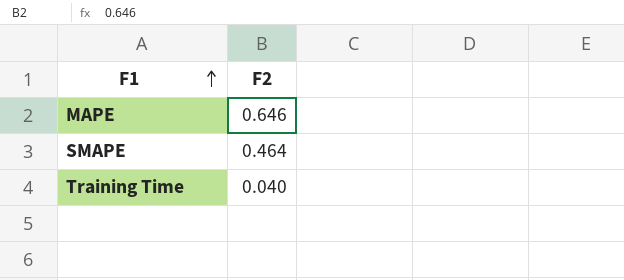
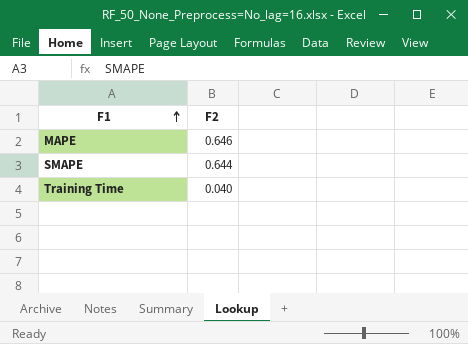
SMAPE | F2: 0.464 -> 0.644

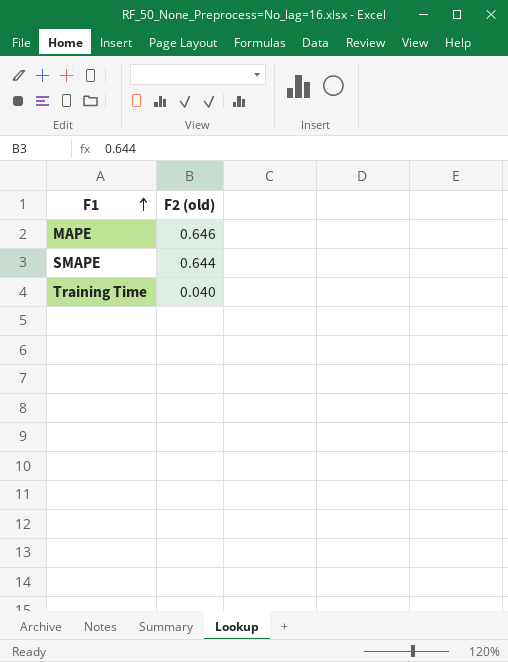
column name: F2 -> F2 (old)

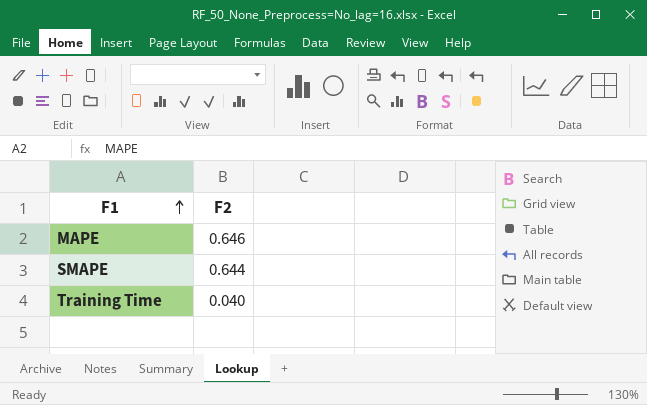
column name: F2 (old) -> F2

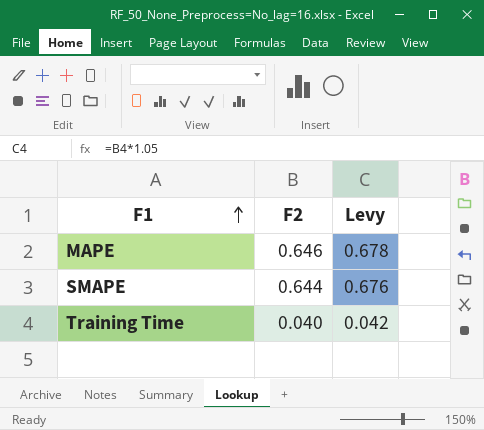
column Levy | formula: none -> [F2] * 1.05

